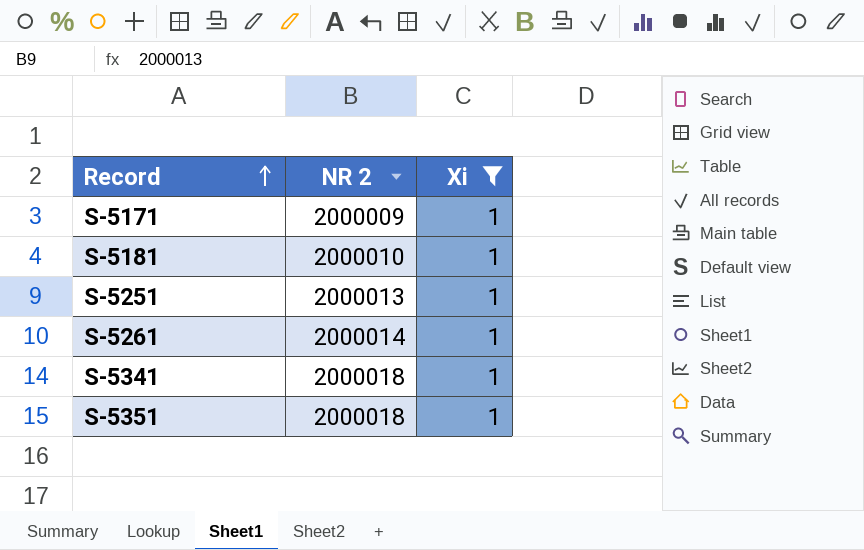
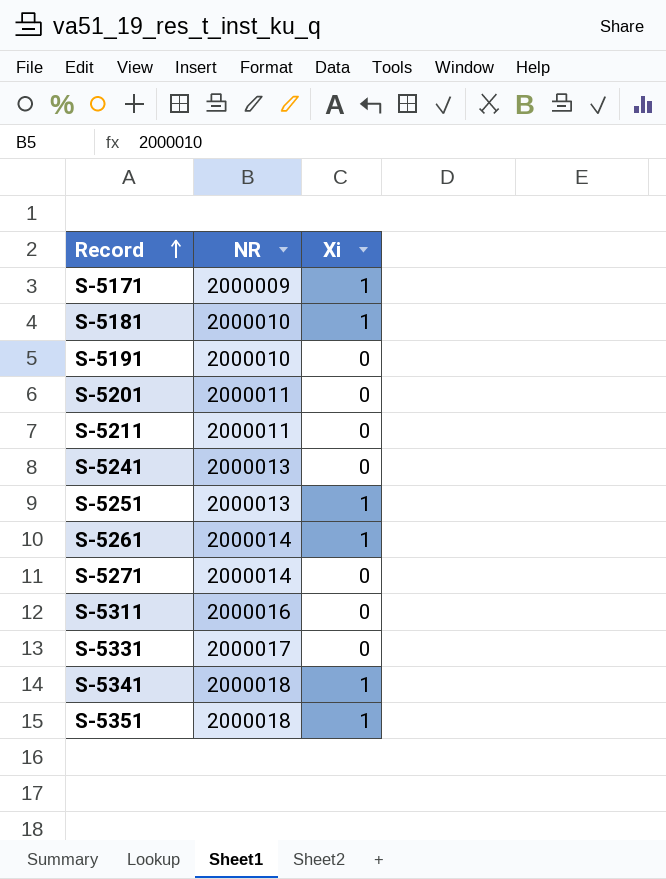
filter: Xi = 1 -> none
column name: NR 2 -> NR

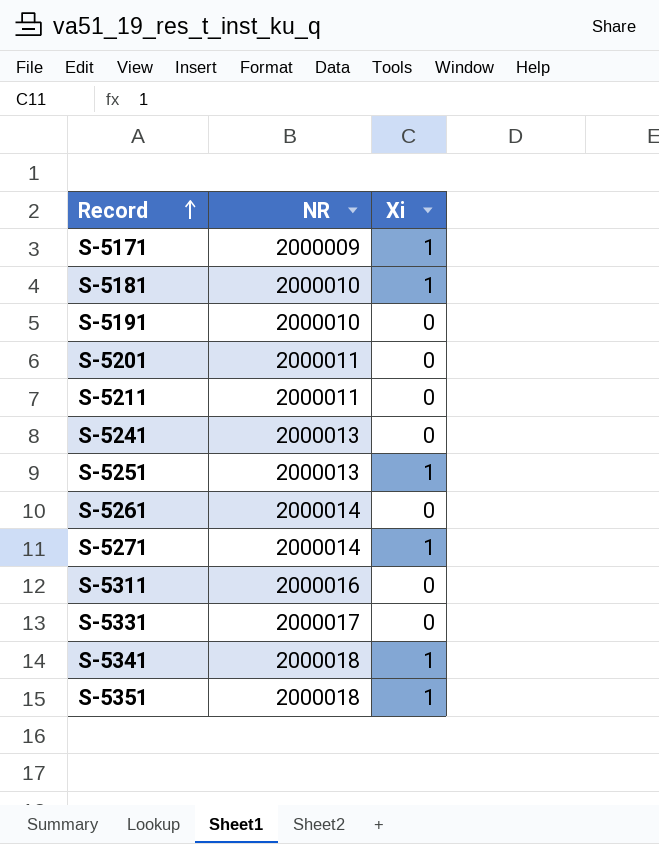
S-5261 | Xi: 1 -> 0
S-5271 | Xi: 0 -> 1

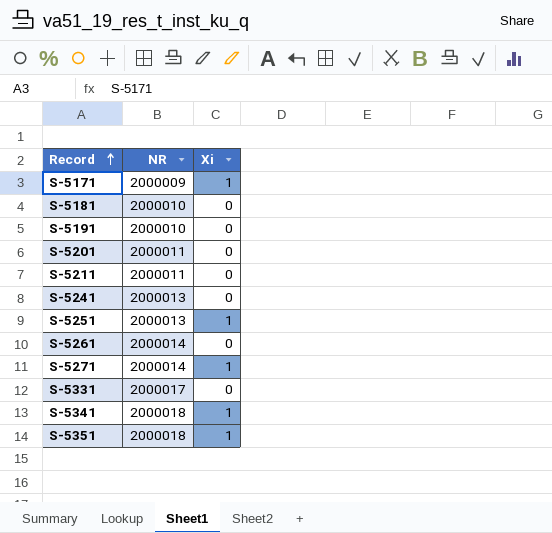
row S-5311: 2000016 | 0 -> none
S-5181 | Xi: 1 -> 0

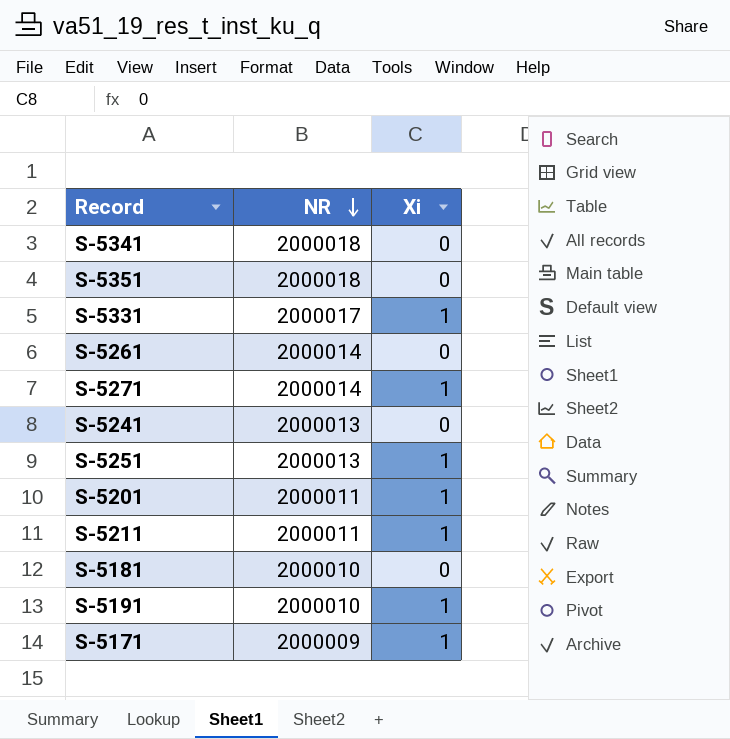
row order: Record ascending -> NR descending
S-5341 | Xi: 1 -> 0
S-5351 | Xi: 1 -> 0
S-5331 | Xi: 0 -> 1
S-5201 | Xi: 0 -> 1
S-5211 | Xi: 0 -> 1
S-5191 | Xi: 0 -> 1

